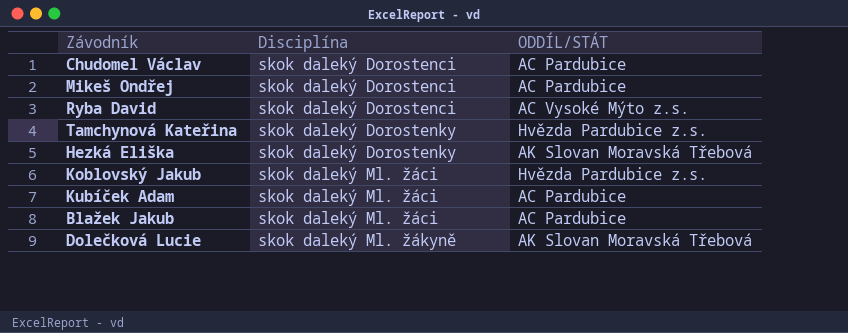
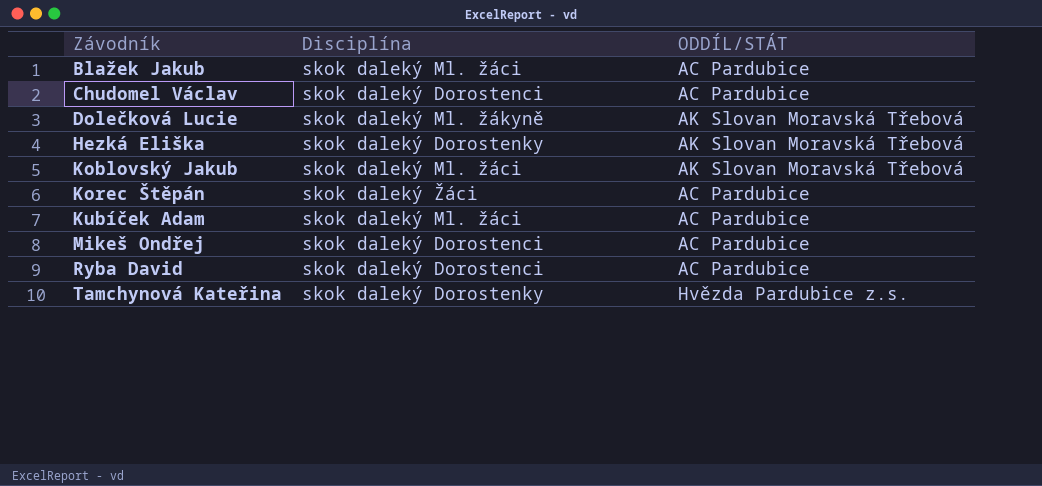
row order: Disciplína ascending -> Závodník ascending
Koblovský Jakub | ODDÍL/STÁT: Hvězda Pardubice z.s. -> AK Slovan Moravská Třebová
row Korec Štěpán: none -> skok daleký Žáci | AC Pardubice
Ryba David | ODDÍL/STÁT: AC Vysoké Mýto z.s. -> AC Pardubice

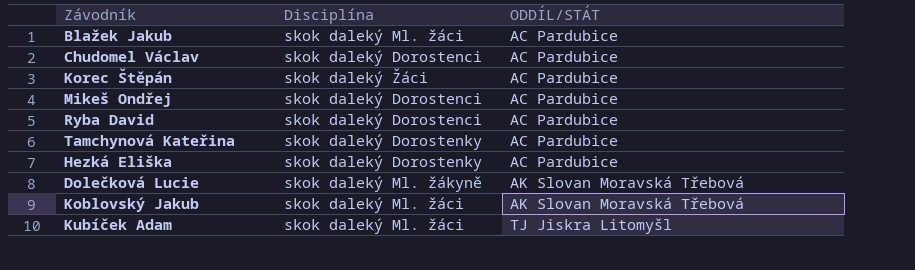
row order: Závodník ascending -> ODDÍL/STÁT ascending
Tamchynová Kateřina | ODDÍL/STÁT: Hvězda Pardubice z.s. -> AC Pardubice
Hezká Eliška | ODDÍL/STÁT: AK Slovan Moravská Třebová -> AC Pardubice
Kubíček Adam | ODDÍL/STÁT: AC Pardubice -> TJ Jiskra Litomyšl

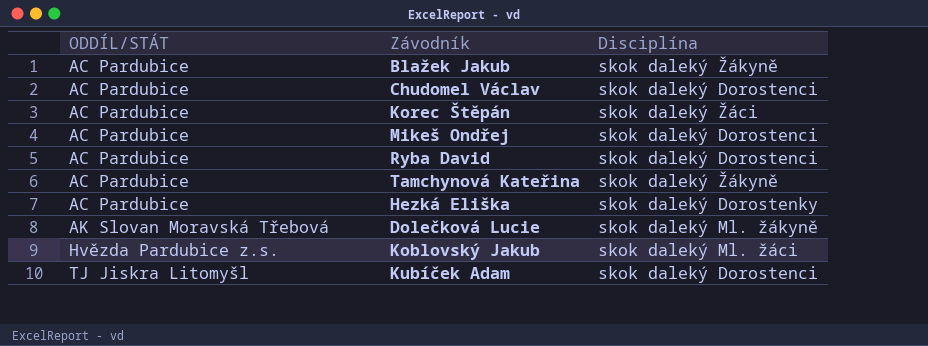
column ODDÍL/STÁT | position: 3 -> 1
Blažek Jakub | Disciplína: skok daleký Ml. žáci -> skok daleký Žákyně
Tamchynová Kateřina | Disciplína: skok daleký Dorostenky -> skok daleký Žákyně
Koblovský Jakub | ODDÍL/STÁT: AK Slovan Moravská Třebová -> Hvězda Pardubice z.s.
Kubíček Adam | Disciplína: skok daleký Ml. žáci -> skok daleký Dorostenci

